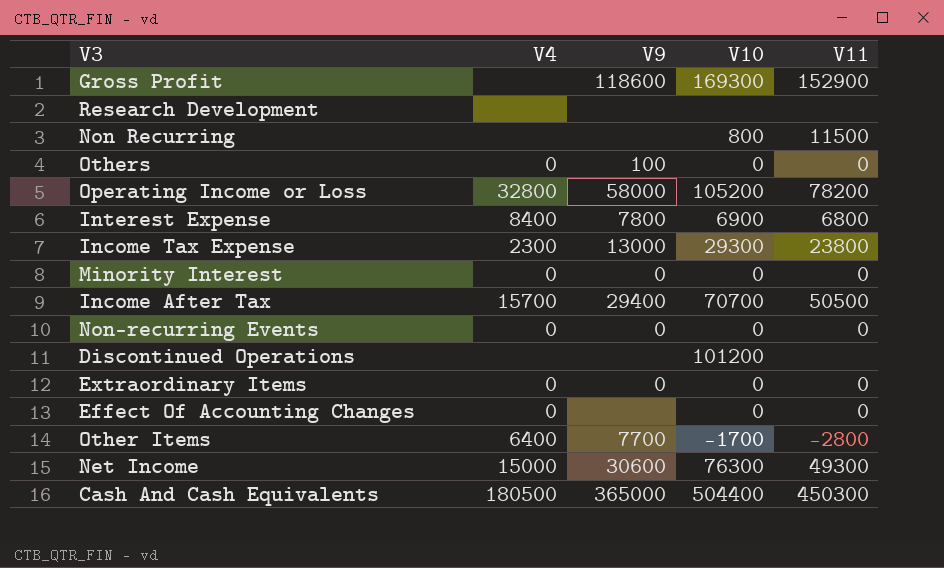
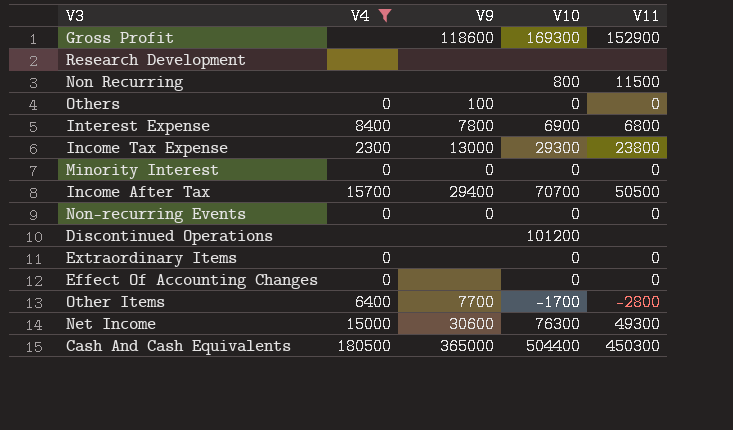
filter: none -> V4 != 32800
Extraordinary Items | V9: 0 -> none

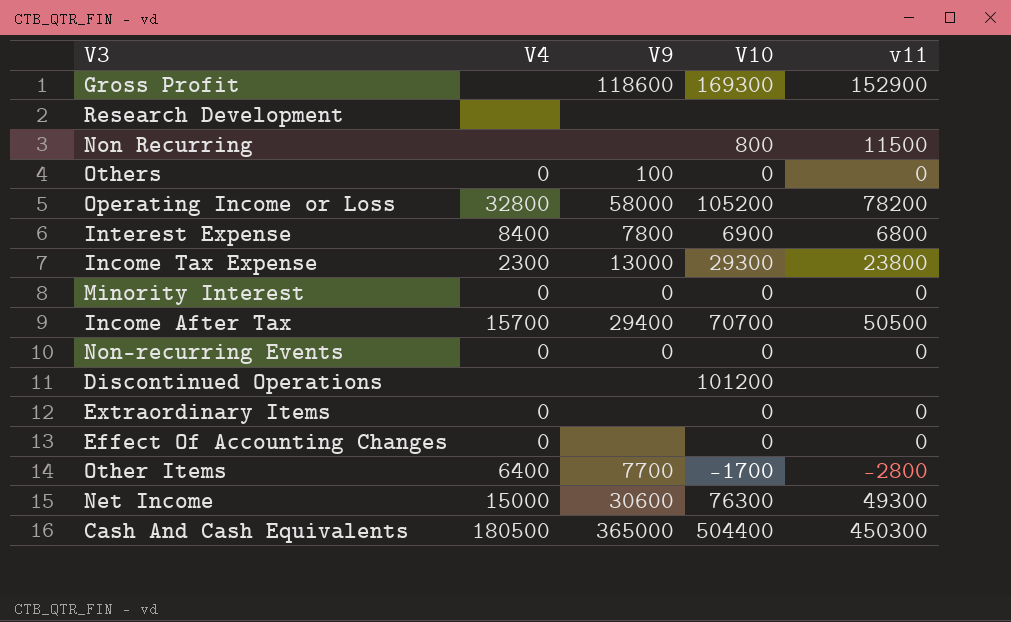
filter: V4 != 32800 -> none
column name: V11 -> v11

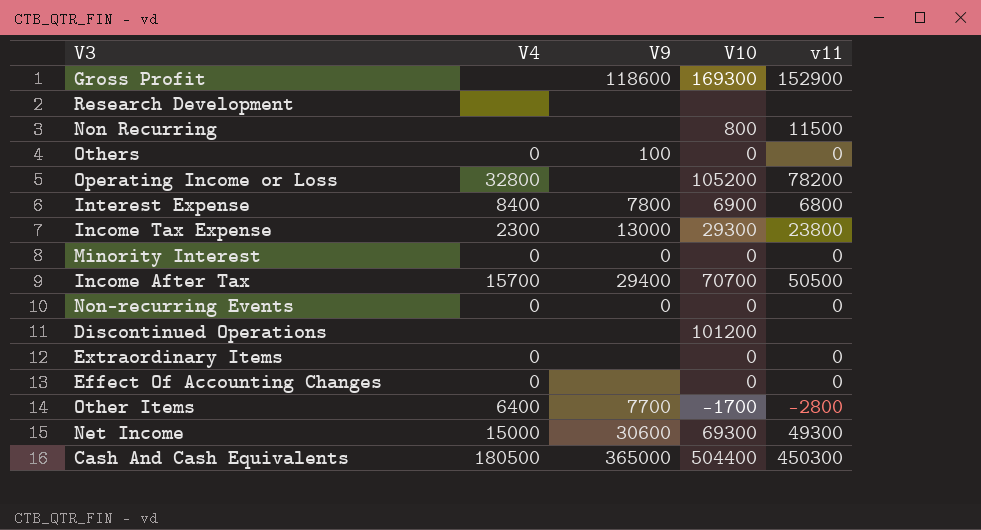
Operating Income or Loss | V9: 58000 -> none
Net Income | V10: 76300 -> 69300

